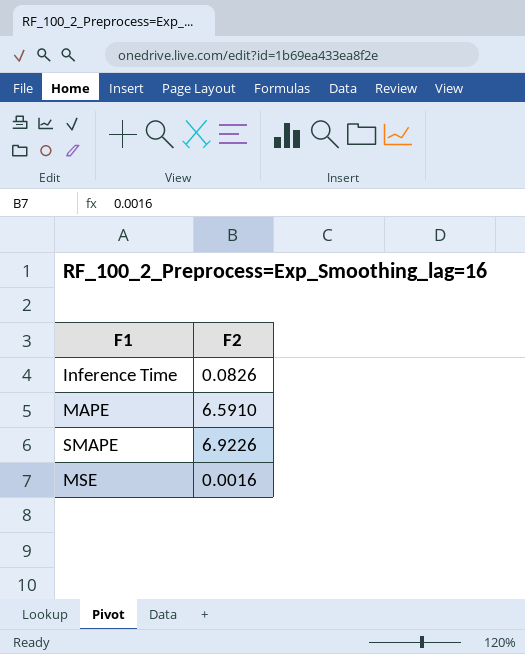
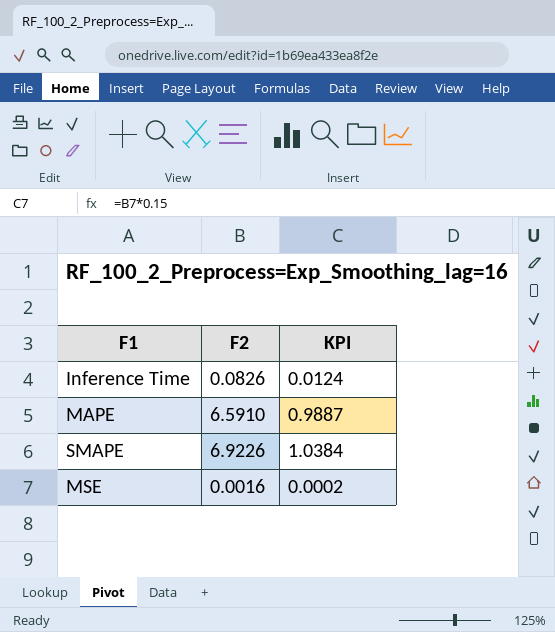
column KPI | formula: none -> [F2] * 0.15

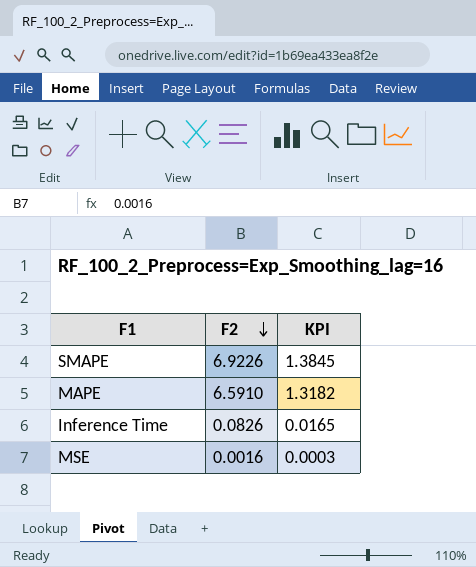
row order: none -> F2 descending
column KPI | formula: [F2] * 0.15 -> [F2] * 0.2

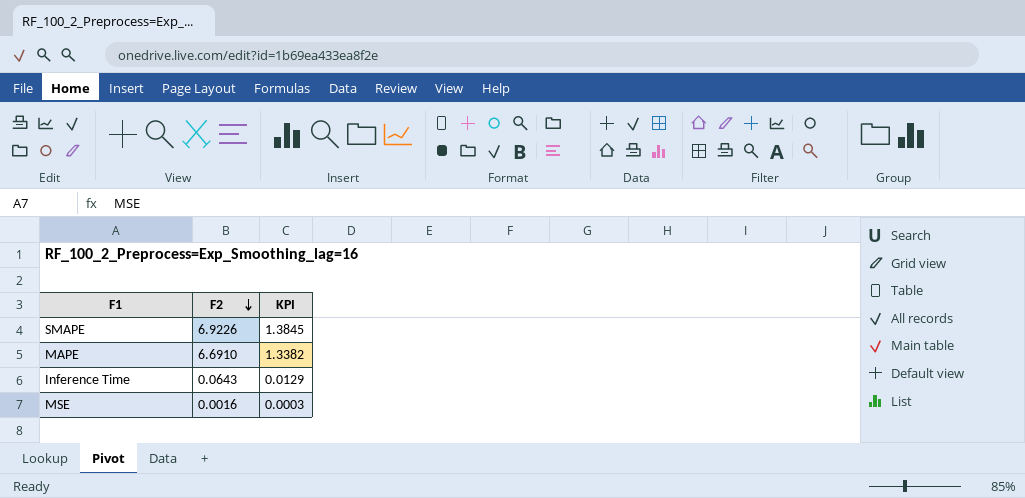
MAPE | F2: 6.5910 -> 6.6910
MAPE | KPI: 1.3182 -> 1.3382
Inference Time | F2: 0.0826 -> 0.0643
Inference Time | KPI: 0.0165 -> 0.0129

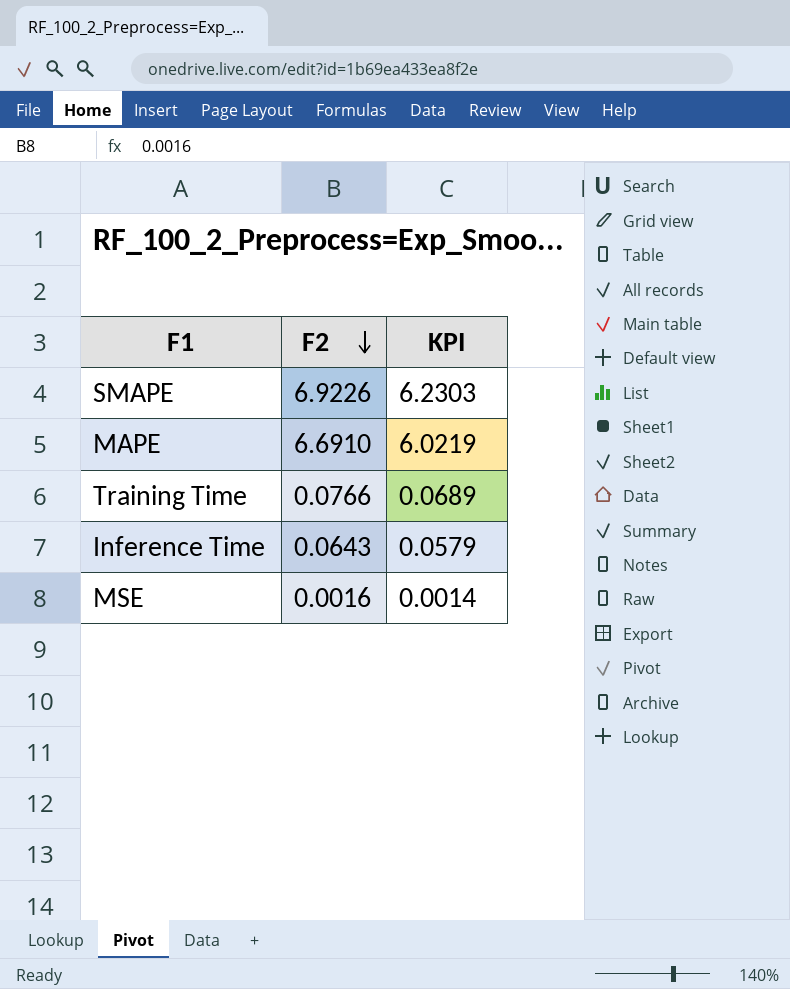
column KPI | formula: [F2] * 0.2 -> [F2] * 0.9
row Training Time: none -> 0.0766 | 0.0689

